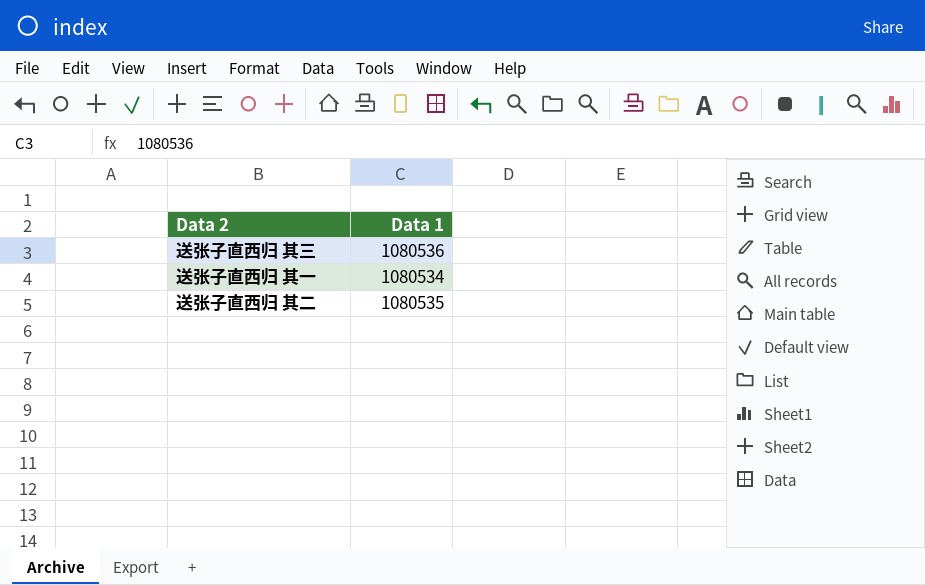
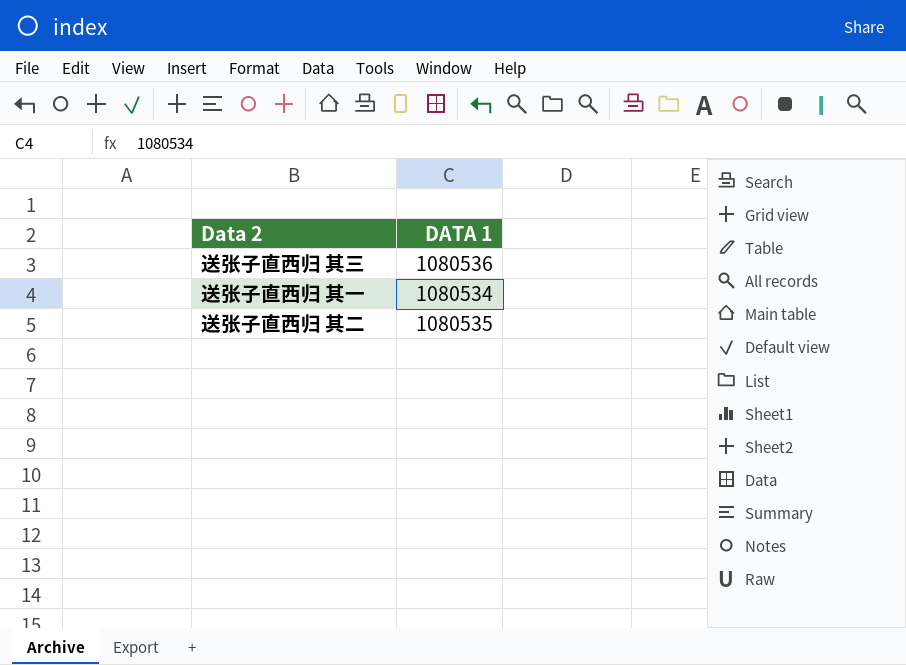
column name: Data 1 -> DATA 1

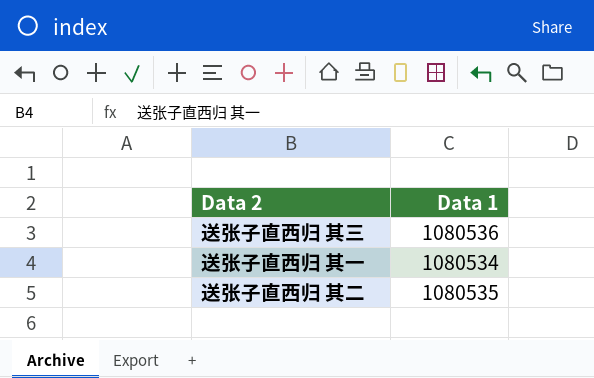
column name: DATA 1 -> Data 1

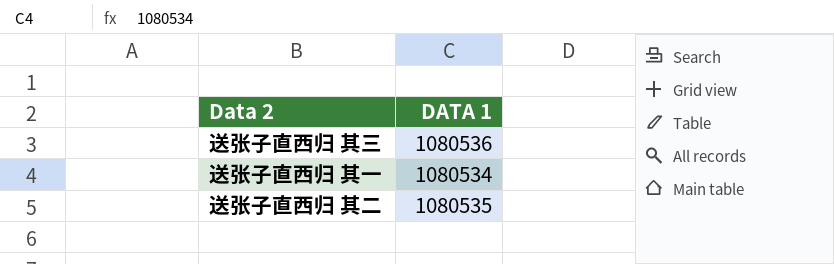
column name: Data 1 -> DATA 1

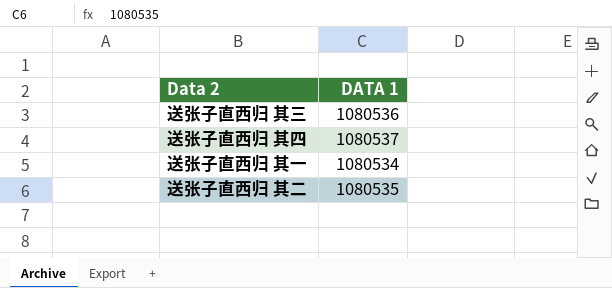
row 送张子直西归 其四: none -> 1080537

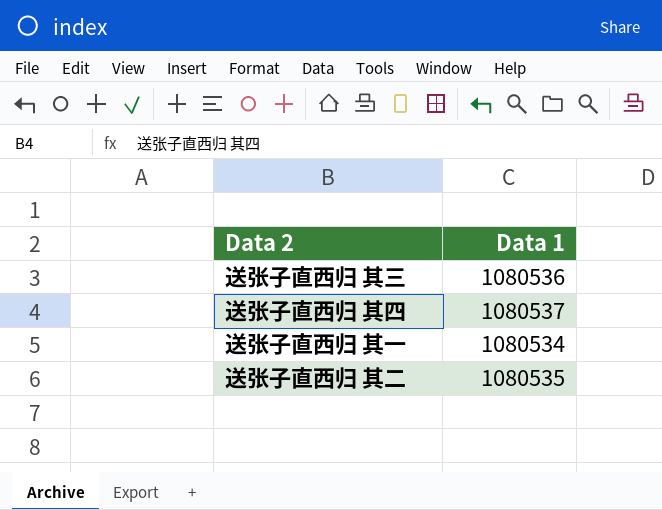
column name: DATA 1 -> Data 1

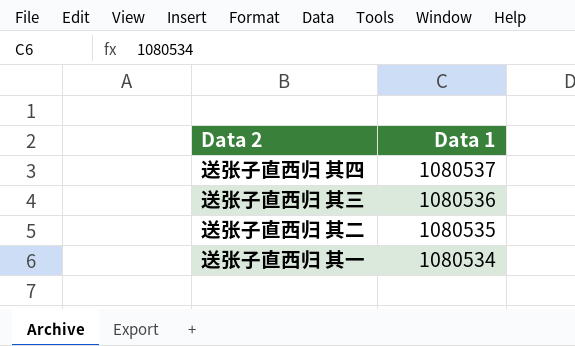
row order: none -> Data 1 descending

